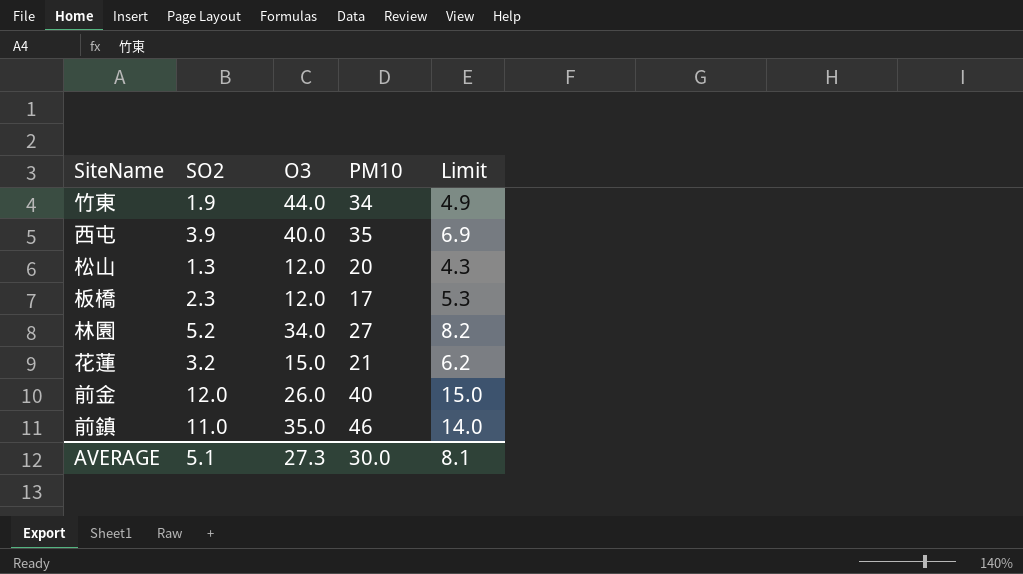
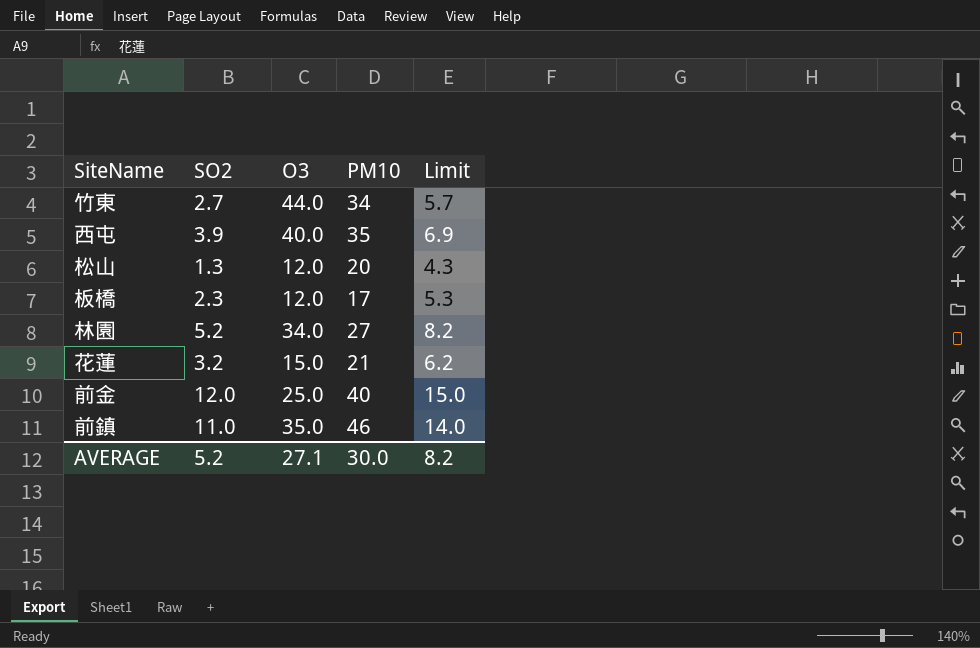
竹東 | SO2: 1.9 -> 2.7
竹東 | Limit: 4.9 -> 5.7
前金 | O3: 26.0 -> 25.0
AVERAGE | SO2: 5.1 -> 5.2
AVERAGE | O3: 27.3 -> 27.1
AVERAGE | Limit: 8.1 -> 8.2

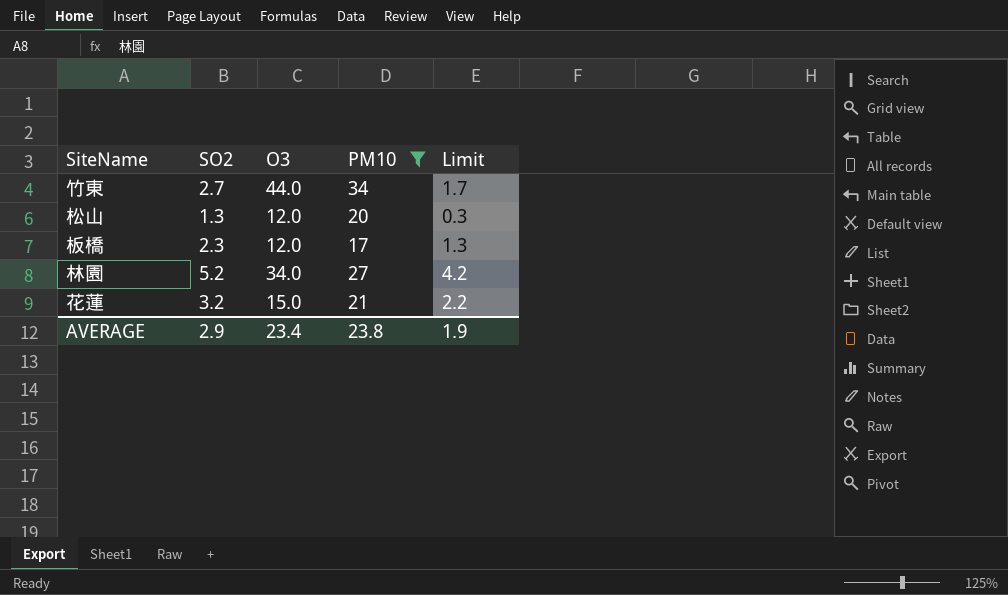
filter: none -> PM10 <= 34
column Limit | formula: [SO2] + 3 -> [SO2] - 1
AVERAGE | SO2: 5.2 -> 2.9
AVERAGE | O3: 27.1 -> 23.4
AVERAGE | PM10: 30.0 -> 23.8
AVERAGE | Limit: 8.2 -> 1.9

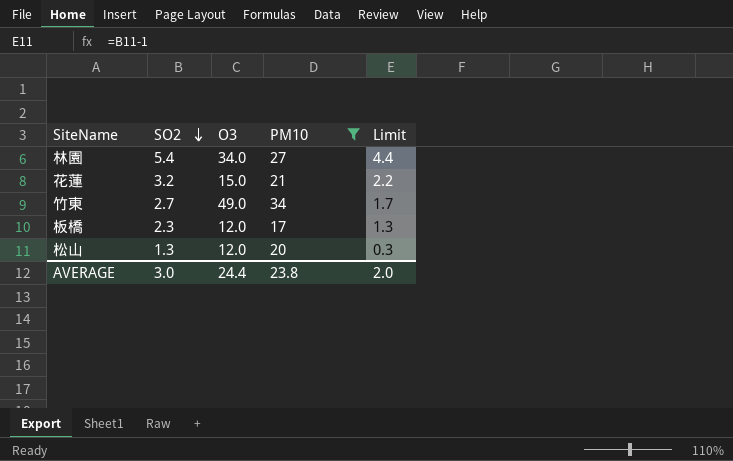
row order: none -> SO2 descending
林園 | SO2: 5.2 -> 5.4
林園 | Limit: 4.2 -> 4.4
竹東 | O3: 44.0 -> 49.0
AVERAGE | SO2: 2.9 -> 3.0
AVERAGE | O3: 23.4 -> 24.4
AVERAGE | Limit: 1.9 -> 2.0

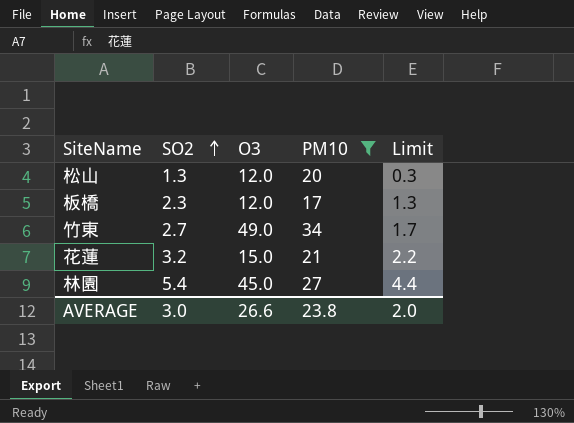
row order: SO2 descending -> SO2 ascending
林園 | O3: 34.0 -> 45.0
AVERAGE | O3: 24.4 -> 26.6

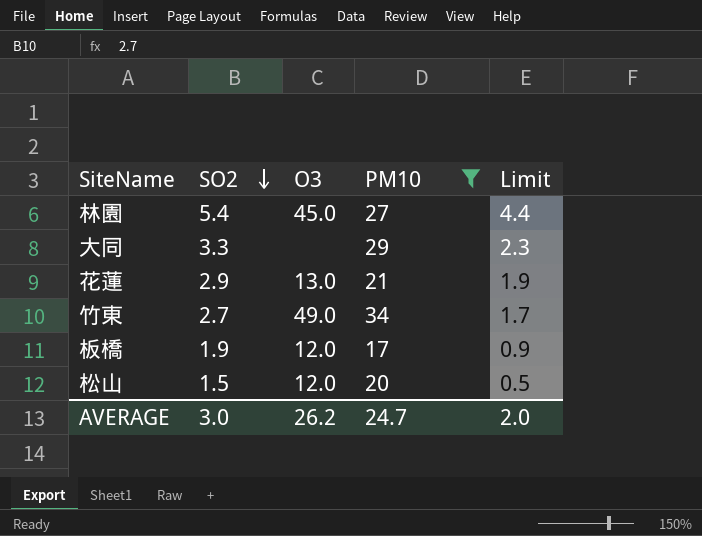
row order: SO2 ascending -> SO2 descending
row 大同: none -> 3.3 | none | 29 | 2.3
花蓮 | SO2: 3.2 -> 2.9
花蓮 | O3: 15.0 -> 13.0
花蓮 | Limit: 2.2 -> 1.9
板橋 | SO2: 2.3 -> 1.9
板橋 | Limit: 1.3 -> 0.9
松山 | SO2: 1.3 -> 1.5
松山 | Limit: 0.3 -> 0.5
AVERAGE | O3: 26.6 -> 26.2
AVERAGE | PM10: 23.8 -> 24.7

